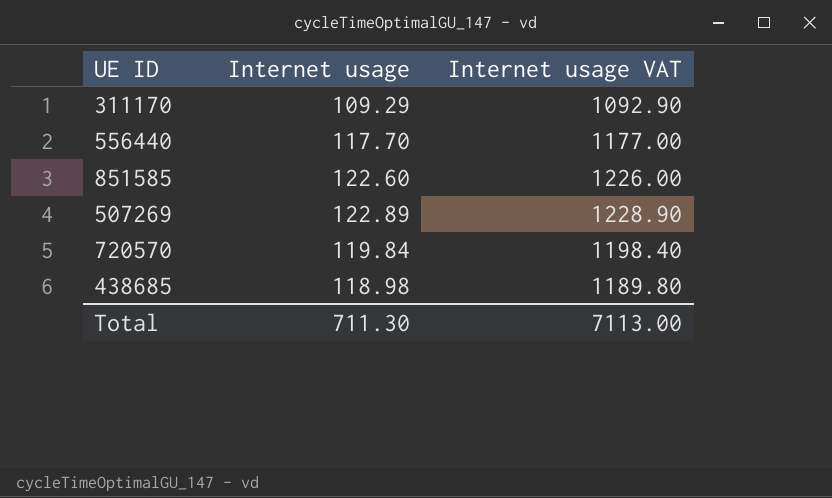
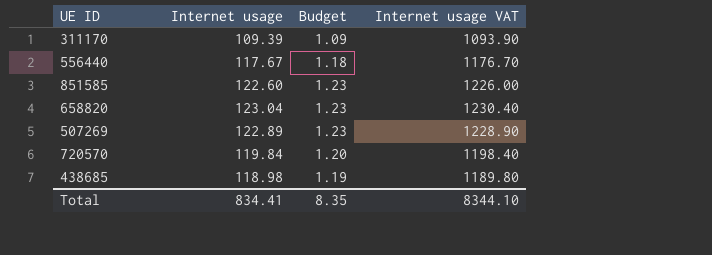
column Budget | formula: none -> [Internet usage] * 0.01
311170 | Internet usage: 109.29 -> 109.39
311170 | Internet usage VAT: 1092.90 -> 1093.90
556440 | Internet usage: 117.70 -> 117.67
556440 | Internet usage VAT: 1177.00 -> 1176.70
row 658820: none -> 123.04 | 1.23 | 1230.40
Total | Internet usage: 711.30 -> 834.41
Total | Internet usage VAT: 7113.00 -> 8344.10

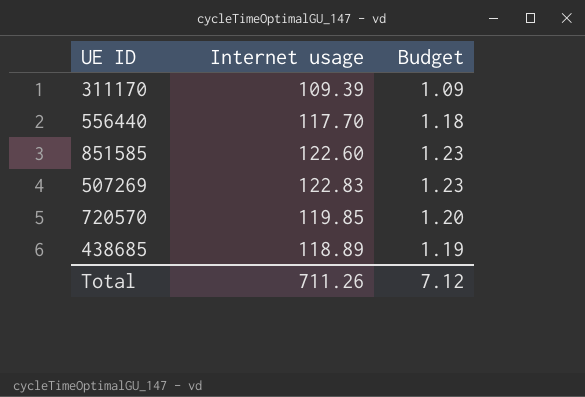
column Internet usage VAT | formula: [Internet usage] * 10 -> none
row 658820: 123.04 | 1.23 | 1230.40 -> none
556440 | Internet usage: 117.67 -> 117.70
507269 | Internet usage: 122.89 -> 122.83
720570 | Internet usage: 119.84 -> 119.85
438685 | Internet usage: 118.98 -> 118.89
Total | Internet usage: 834.41 -> 711.26
Total | Budget: 8.35 -> 7.12

